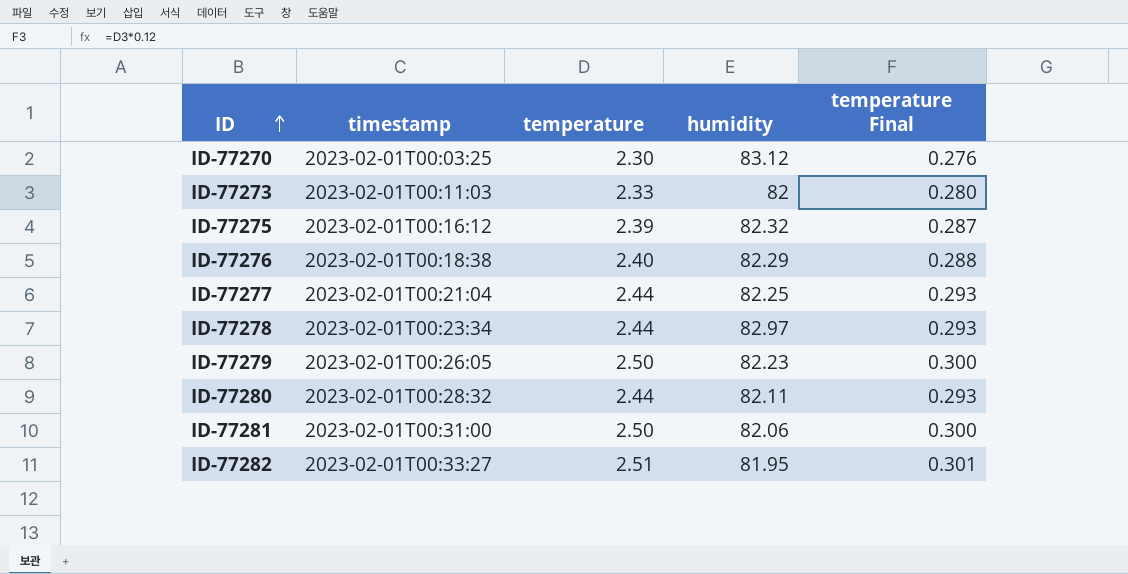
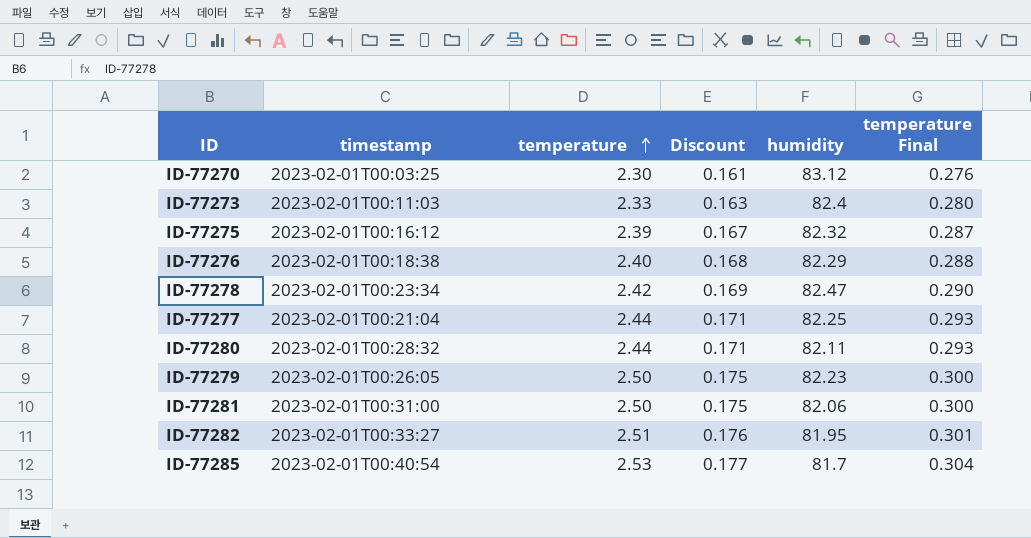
row order: ID ascending -> temperature ascending
column Discount | formula: none -> [temperature] * 0.07
ID-77273 | humidity: 82 -> 82.4
ID-77278 | temperature: 2.44 -> 2.42
ID-77278 | humidity: 82.97 -> 82.47
ID-77278 | temperature Final: 0.293 -> 0.290
row ID-77285: none -> 2023-02-01T00:40:54 | 2.53 | 0.177 | 81.7 | 0.304

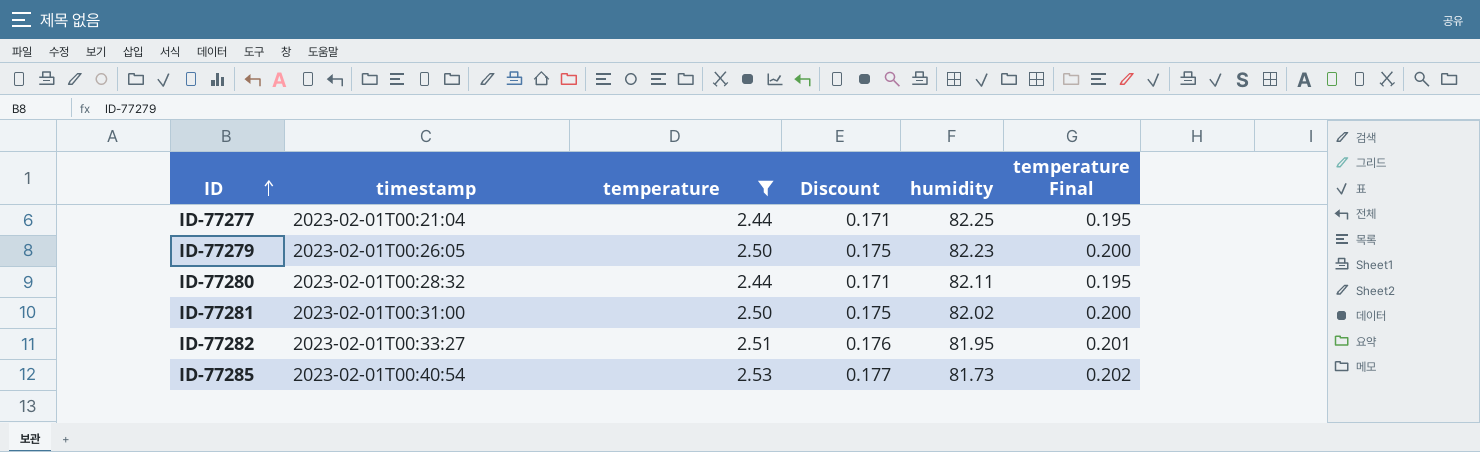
filter: none -> temperature >= 2.44
row order: temperature ascending -> ID ascending
column temperature Final | formula: [temperature] * 0.12 -> [temperature] * 0.08
ID-77281 | humidity: 82.06 -> 82.02
ID-77285 | humidity: 81.7 -> 81.73

